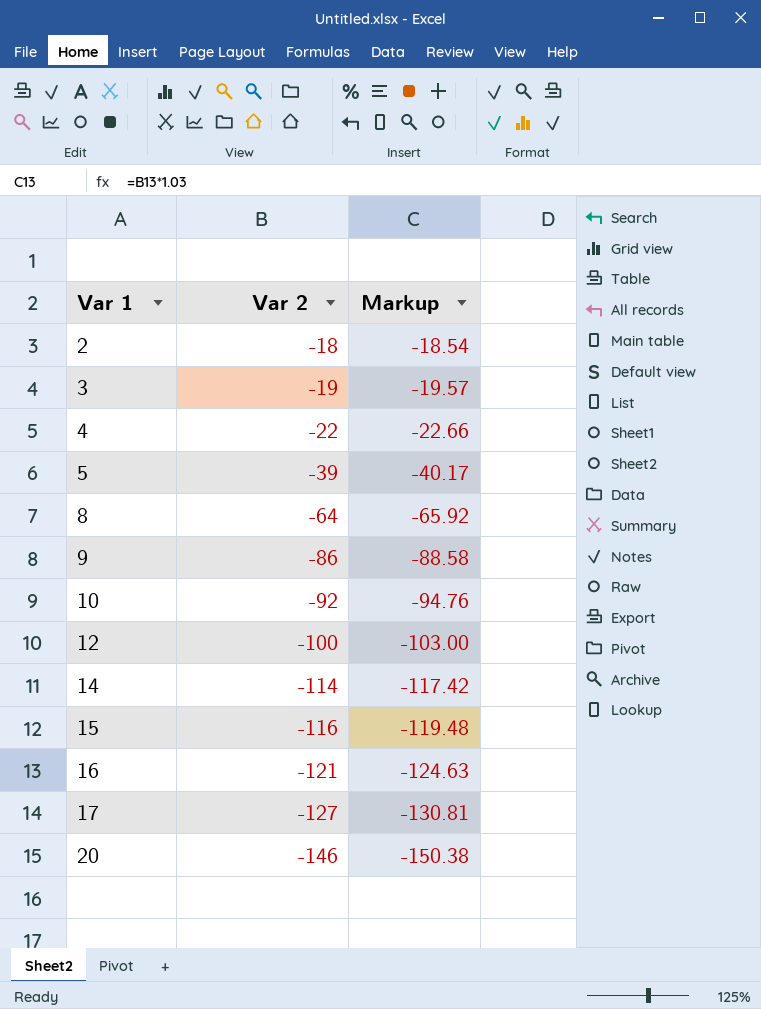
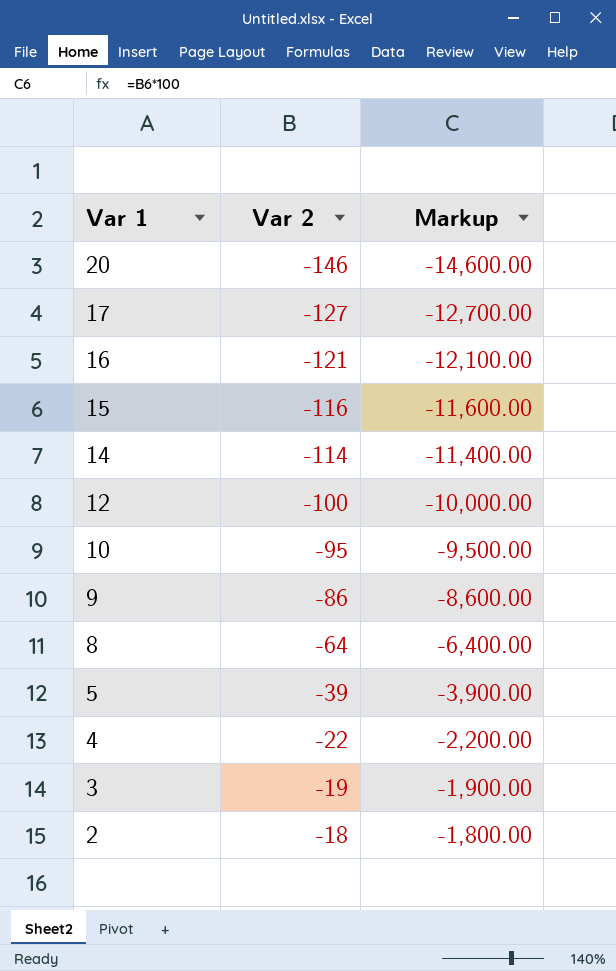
row order: Var 1 ascending -> Var 1 descending
column Markup | formula: [Var 2] * 1.03 -> [Var 2] * 100
10 | Var 2: -92 -> -95

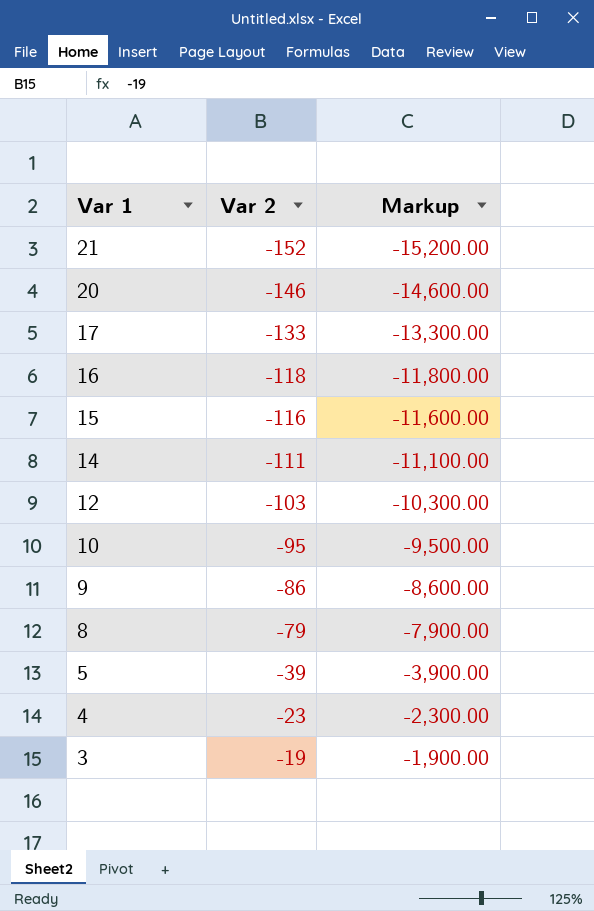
row 2: -18 | -1,800.00 -> none
row 21: none -> -152 | -15,200.00
17 | Var 2: -127 -> -133
17 | Markup: -12,700.00 -> -13,300.00
16 | Var 2: -121 -> -118
16 | Markup: -12,100.00 -> -11,800.00
14 | Var 2: -114 -> -111
14 | Markup: -11,400.00 -> -11,100.00
12 | Var 2: -100 -> -103
12 | Markup: -10,000.00 -> -10,300.00
8 | Var 2: -64 -> -79
8 | Markup: -6,400.00 -> -7,900.00
4 | Var 2: -22 -> -23
4 | Markup: -2,200.00 -> -2,300.00

